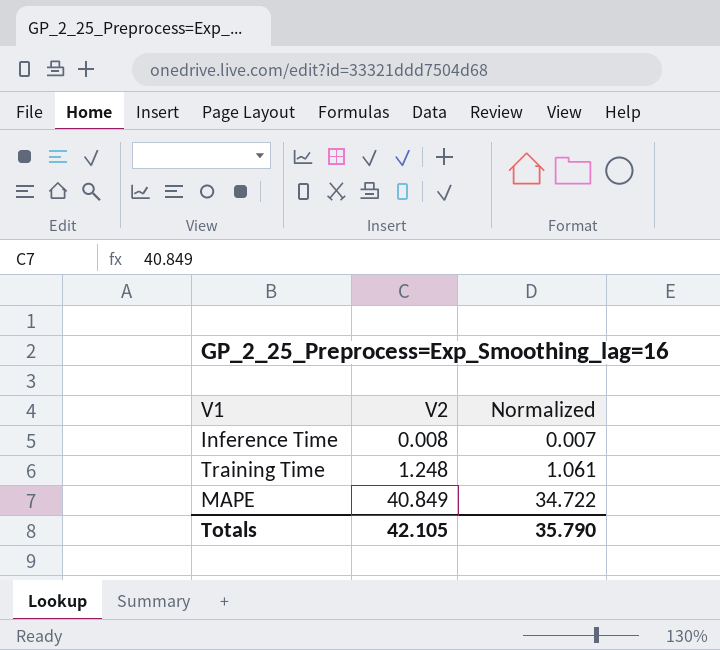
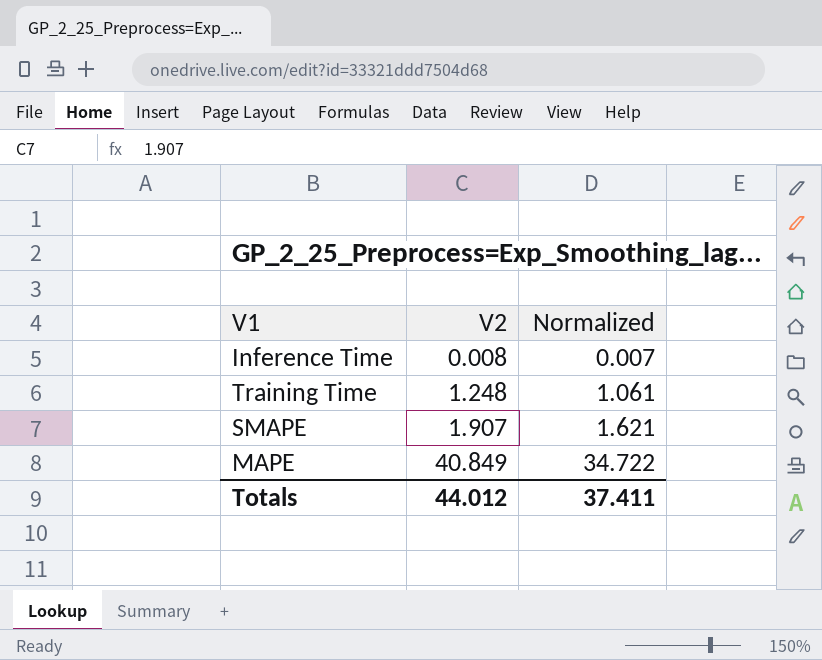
row SMAPE: none -> 1.907 | 1.621
Totals | V2: 42.105 -> 44.012
Totals | Normalized: 35.790 -> 37.411

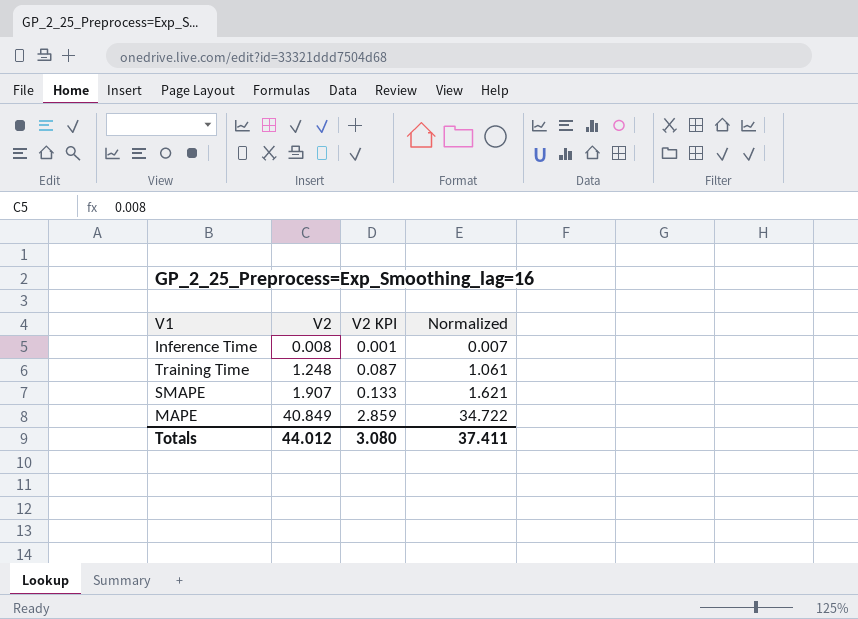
column V2 KPI | formula: none -> [V2] * 0.07

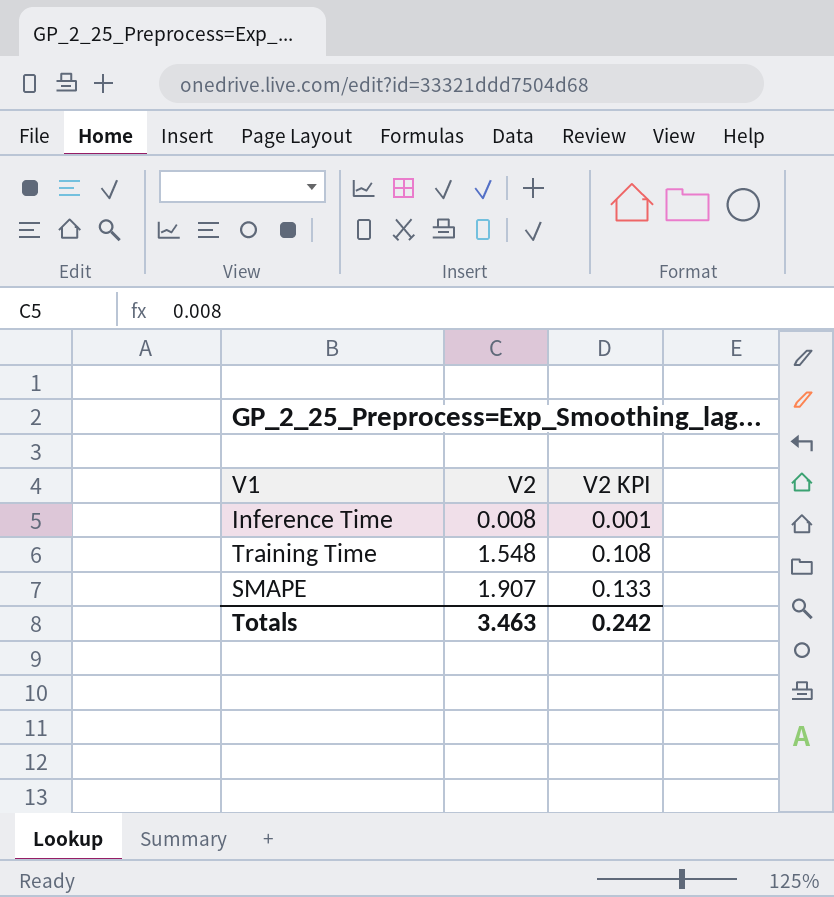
column Normalized | formula: [V2] * 0.85 -> none
row MAPE: 40.849 | 2.859 | 34.722 -> none
Training Time | V2: 1.248 -> 1.548
Training Time | V2 KPI: 0.087 -> 0.108
Totals | V2: 44.012 -> 3.463
Totals | V2 KPI: 3.080 -> 0.242

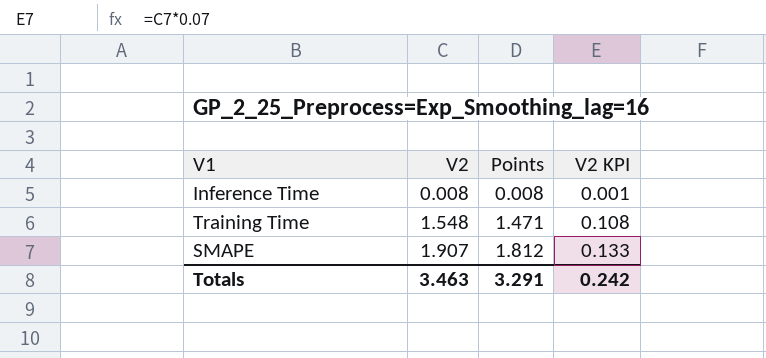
column Points | formula: none -> [V2] * 0.95

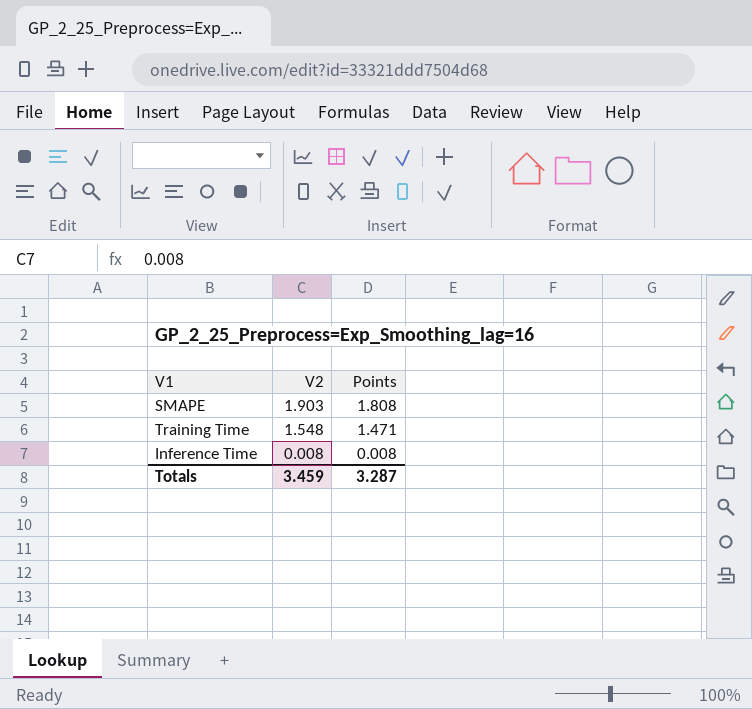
row order: V2 ascending -> V2 descending
column V2 KPI | formula: [V2] * 0.07 -> none
SMAPE | V2: 1.907 -> 1.903
SMAPE | Points: 1.812 -> 1.808
Totals | V2: 3.463 -> 3.459
Totals | Points: 3.291 -> 3.287

